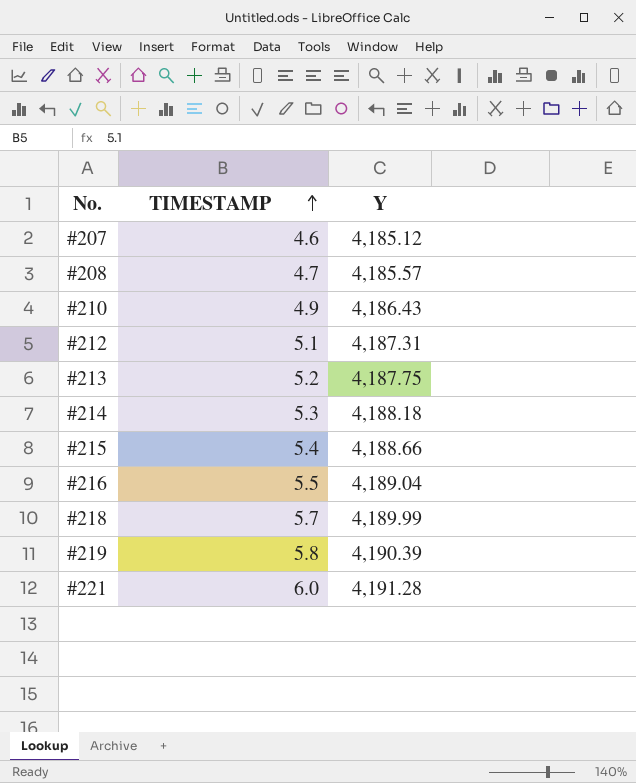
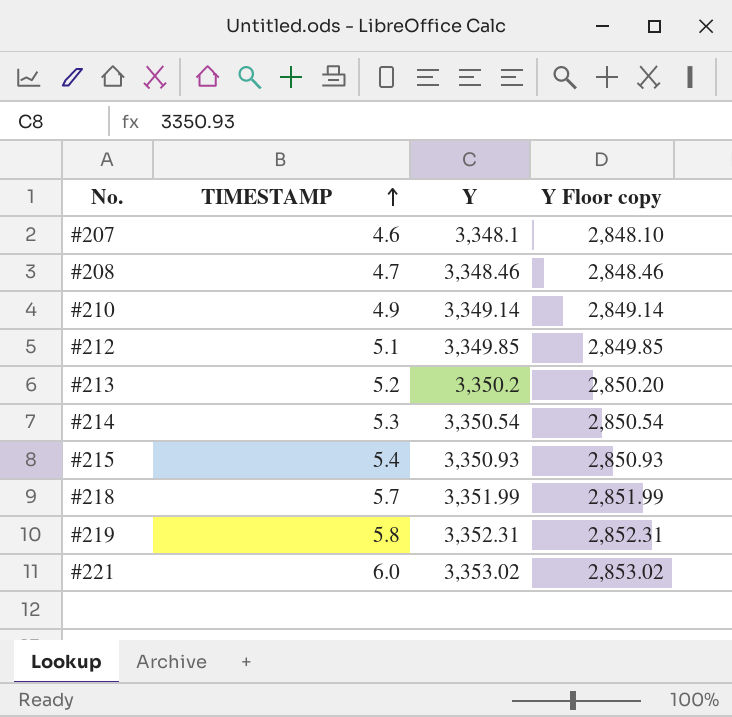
column Y Floor copy | formula: none -> [Y] - 500
row #216: 5.5 | 4,189.04 -> none
#207 | Y: 4,185.12 -> 3,348.1
#208 | Y: 4,185.57 -> 3,348.46
#210 | Y: 4,186.43 -> 3,349.14
#212 | Y: 4,187.31 -> 3,349.85
#213 | Y: 4,187.75 -> 3,350.2
#214 | Y: 4,188.18 -> 3,350.54
#215 | Y: 4,188.66 -> 3,350.93
#218 | Y: 4,189.99 -> 3,351.99
#219 | Y: 4,190.39 -> 3,352.31
#221 | Y: 4,191.28 -> 3,353.02

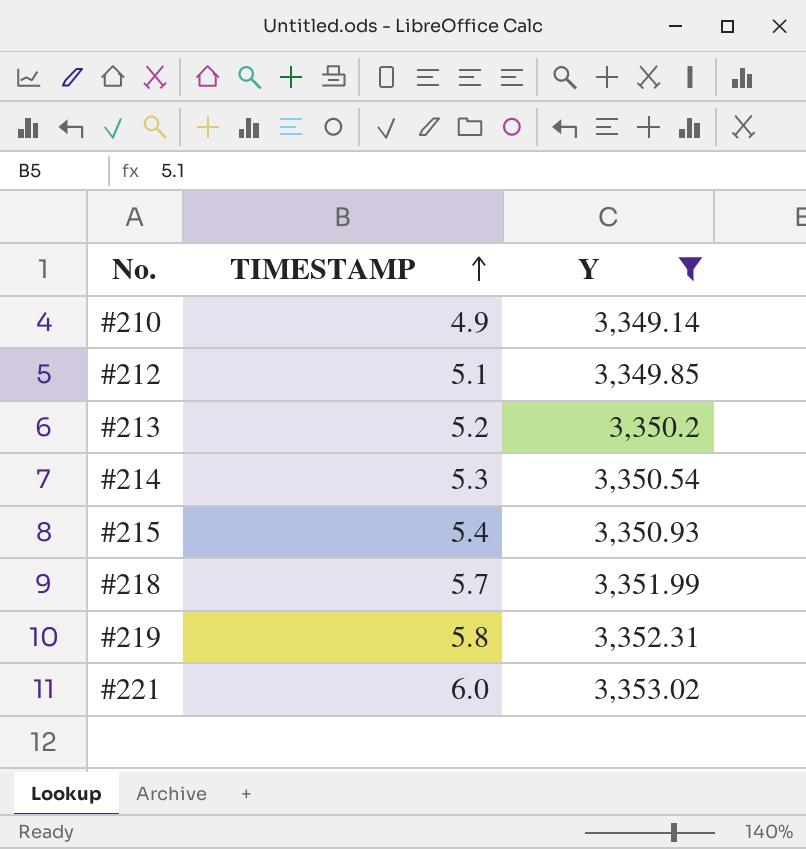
filter: none -> Y >= 3,349.14
column Y Floor copy | formula: [Y] - 500 -> none

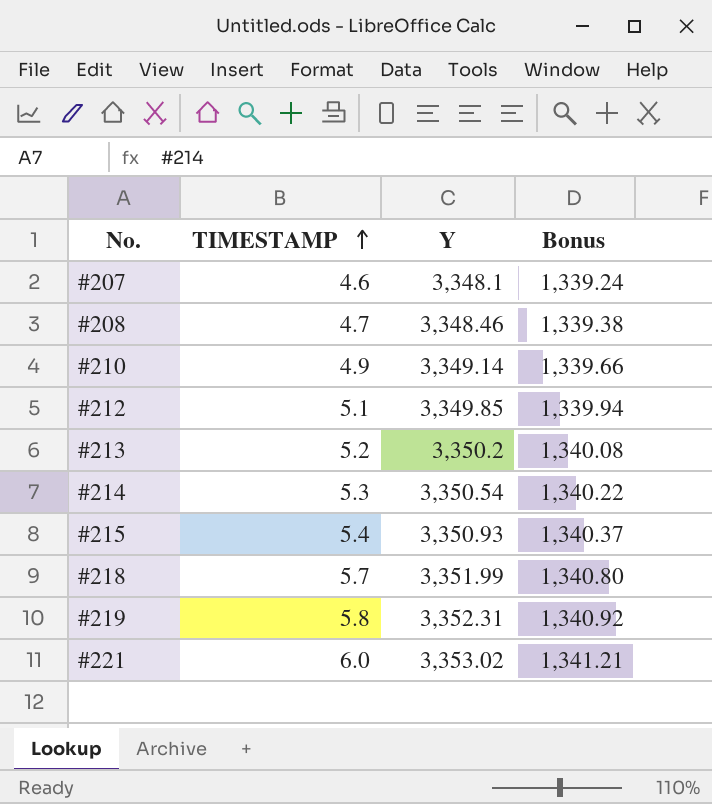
filter: Y >= 3,349.14 -> none
column Bonus | formula: none -> [Y] * 0.4

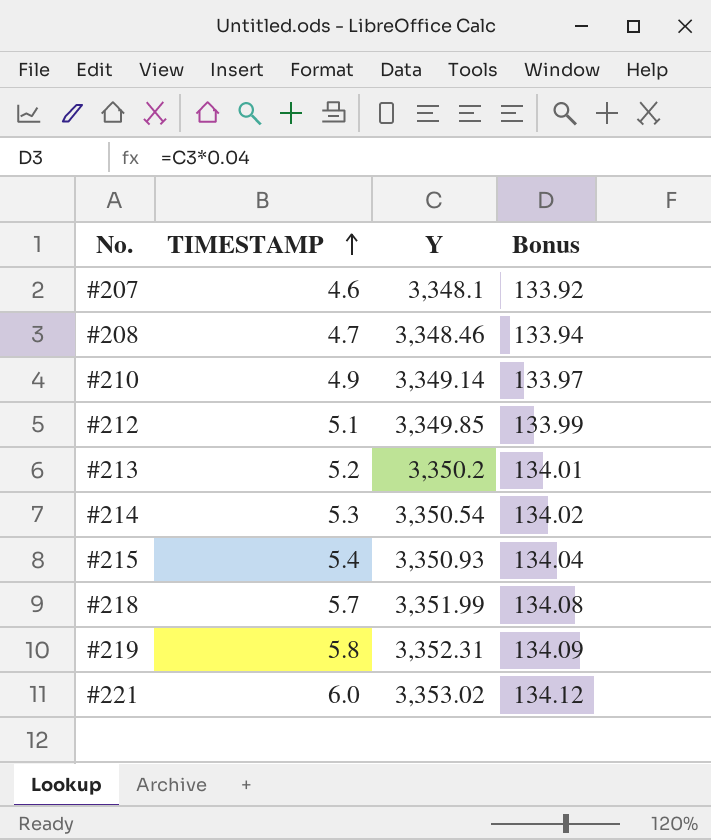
column Bonus | formula: [Y] * 0.4 -> [Y] * 0.04

